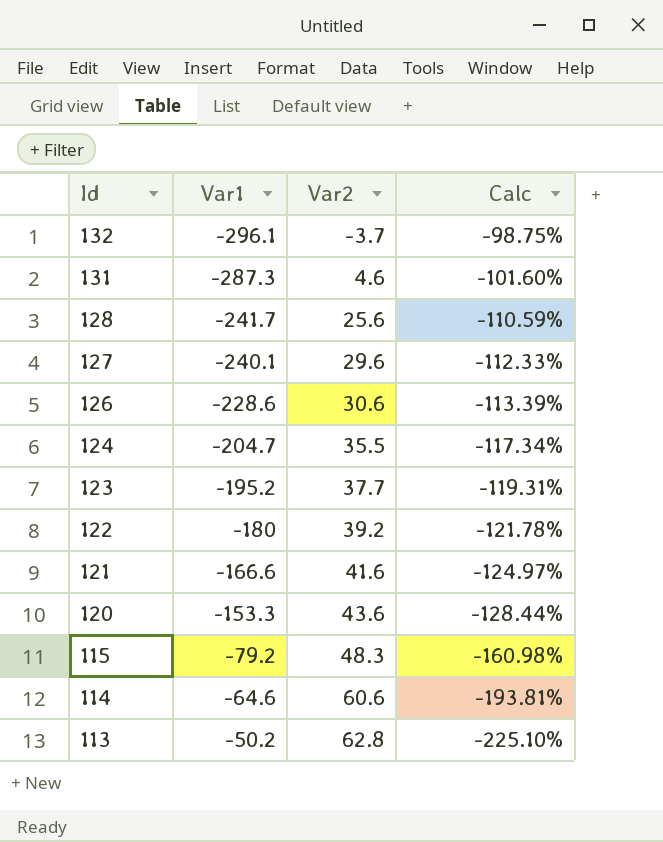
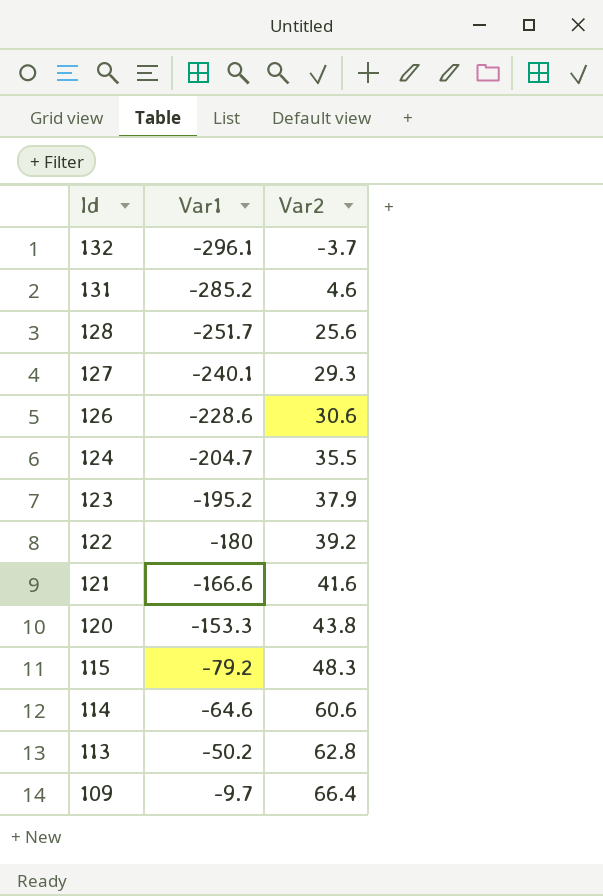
column Calc | formula: ([Var2] - [Var1]) / [Var1] -> none
131 | Var1: -287.3 -> -285.2
128 | Var1: -241.7 -> -251.7
127 | Var2: 29.6 -> 29.3
123 | Var2: 37.7 -> 37.9
120 | Var2: 43.6 -> 43.8
row 109: none -> -9.7 | 66.4

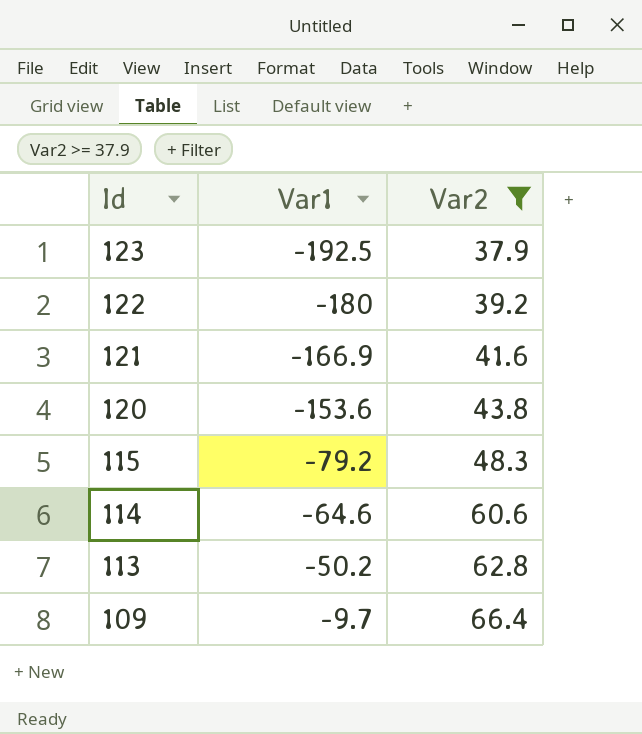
filter: none -> Var2 >= 37.9
123 | Var1: -195.2 -> -192.5
121 | Var1: -166.6 -> -166.9
120 | Var1: -153.3 -> -153.6

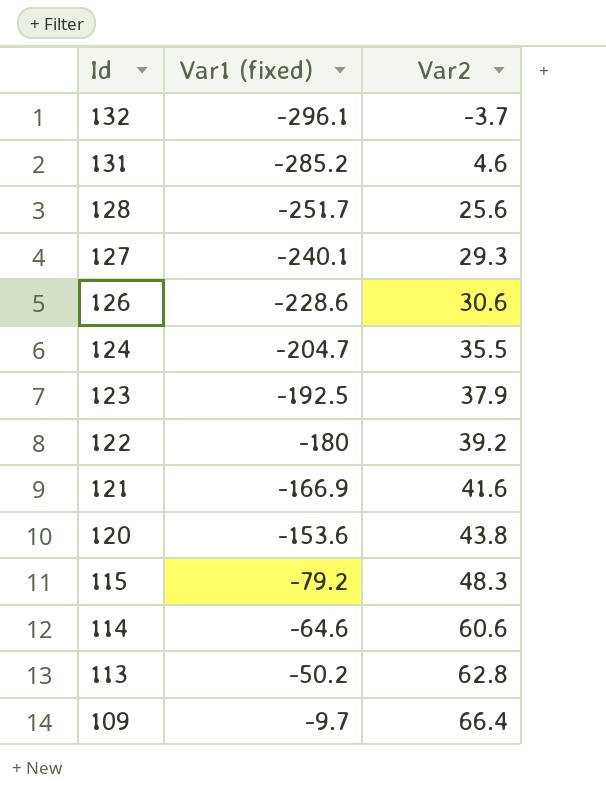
filter: Var2 >= 37.9 -> none
column name: Var1 -> Var1 (fixed)

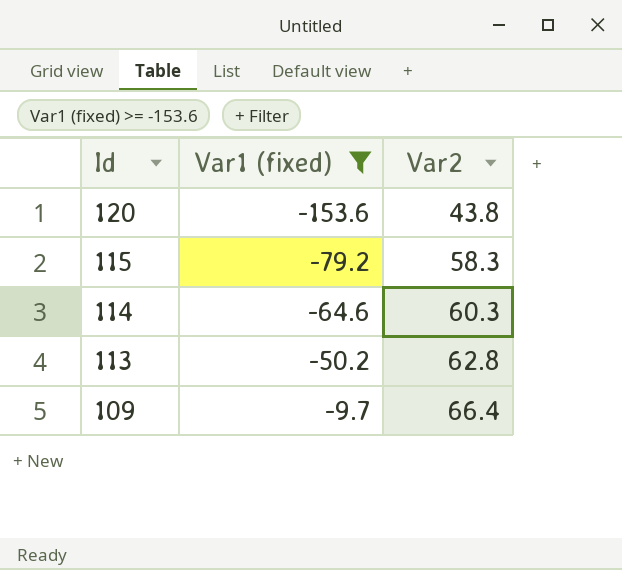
filter: none -> Var1 (fixed) >= -153.6
115 | Var2: 48.3 -> 58.3
114 | Var2: 60.6 -> 60.3

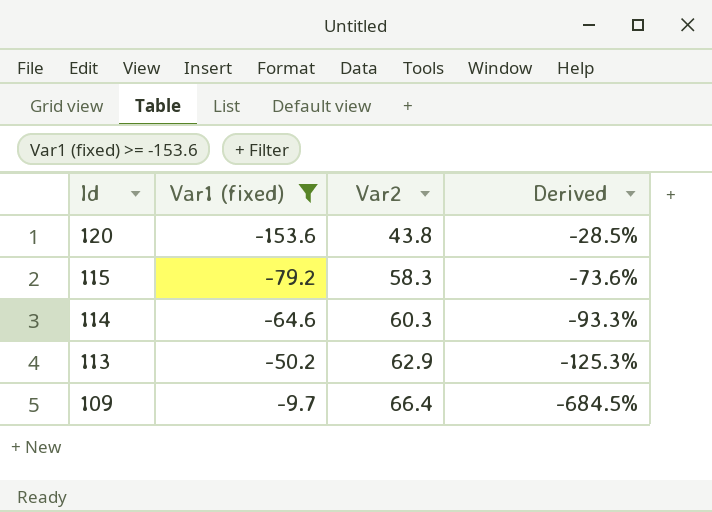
column Derived | formula: none -> [Var2] / [Var1 (fixed)]
113 | Var2: 62.8 -> 62.9

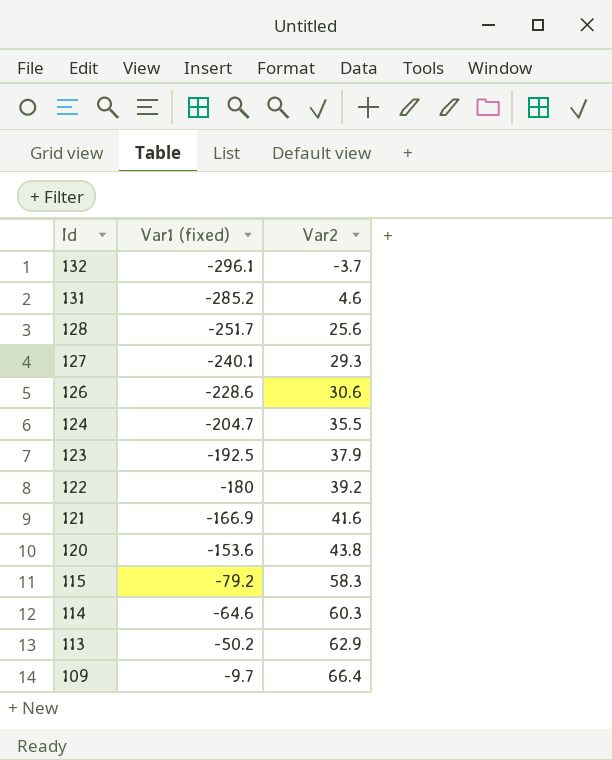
filter: Var1 (fixed) >= -153.6 -> none
column Derived | formula: [Var2] / [Var1 (fixed)] -> none

